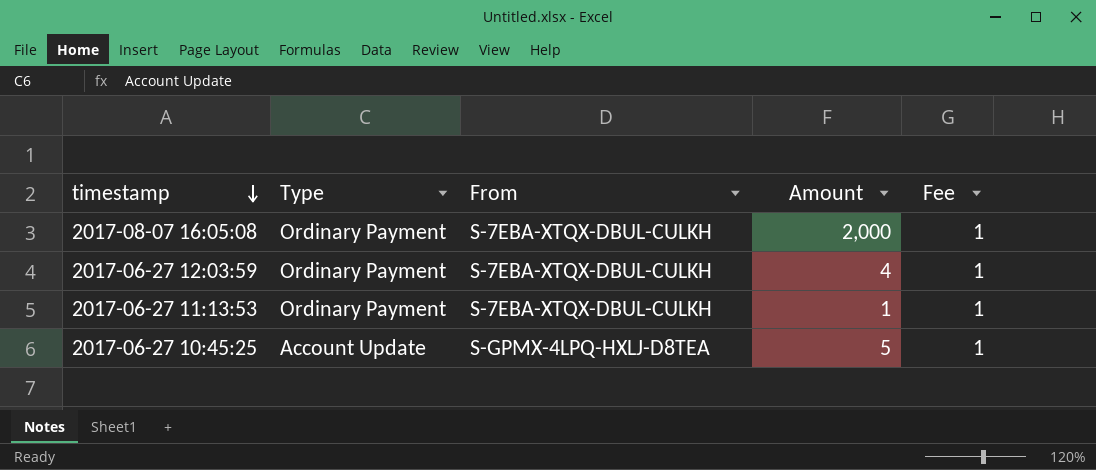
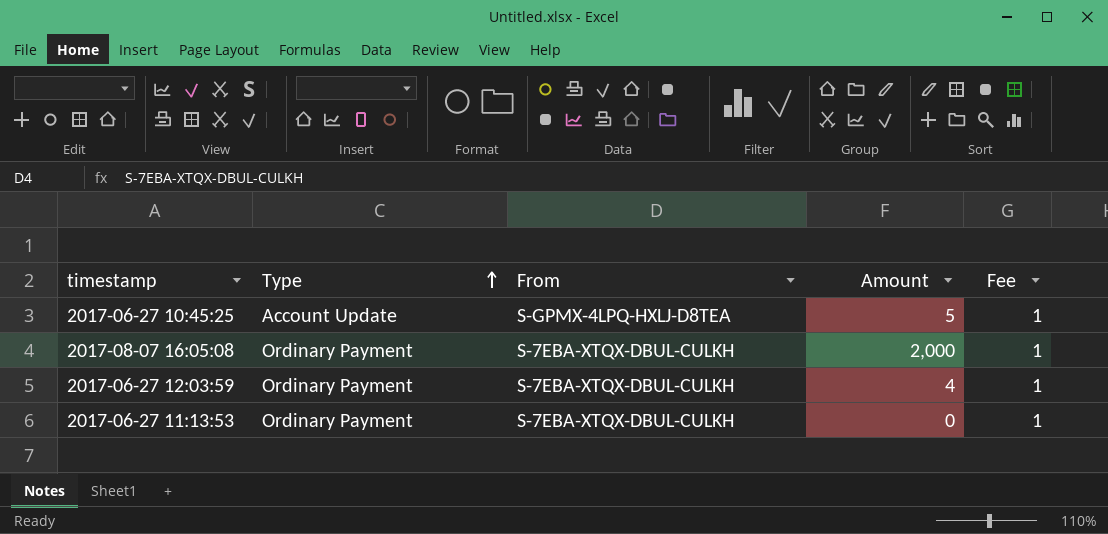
row order: timestamp descending -> Type ascending
2017-06-27 11:13:53 | Amount: 1 -> 0

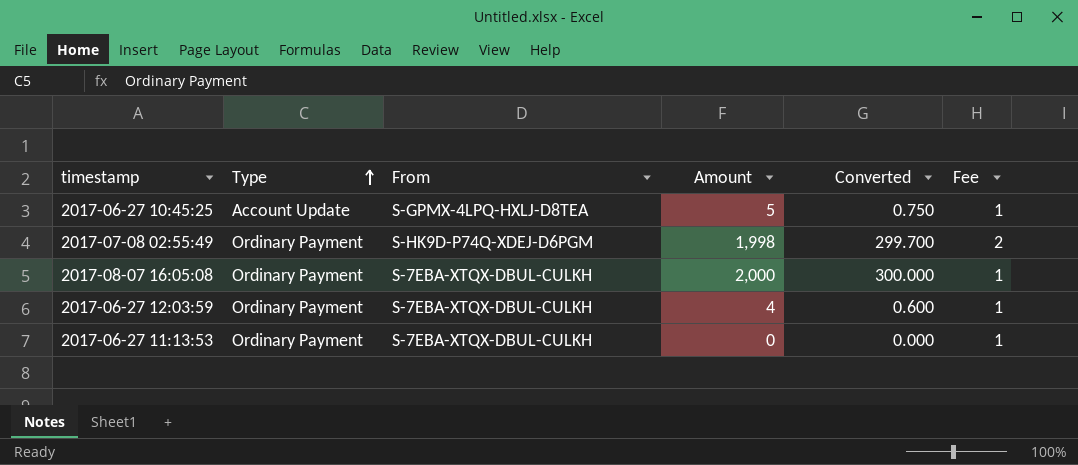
column Converted | formula: none -> [Amount] * 0.15
row 2017-07-08 02:55:49: none -> Ordinary Payment | S-HK9D-P74Q-XDEJ-D6PGM | 1,998 | 299.700 | 2

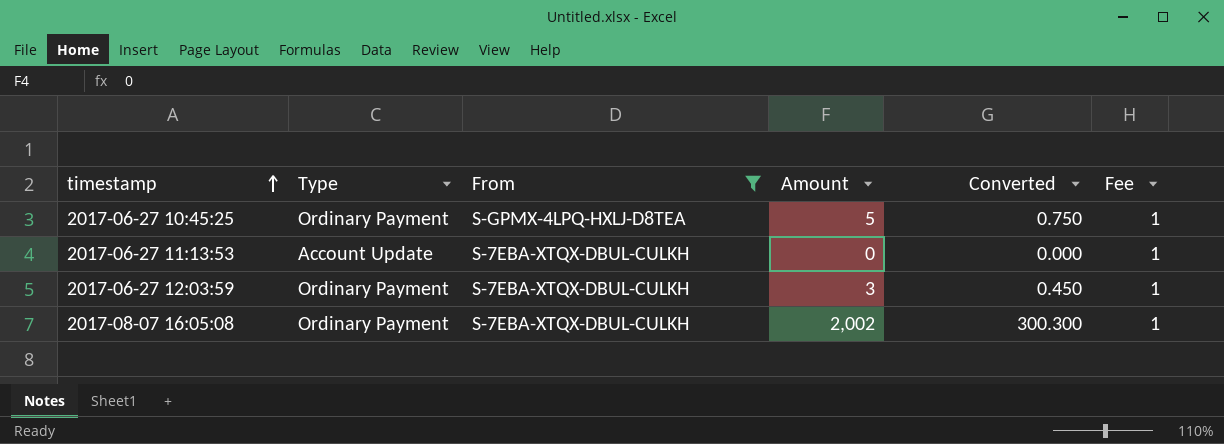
filter: none -> From != S-HK9D-P74Q-XDEJ-D6PGM
row order: Type ascending -> timestamp ascending
2017-06-27 10:45:25 | Type: Account Update -> Ordinary Payment
2017-06-27 11:13:53 | Type: Ordinary Payment -> Account Update
2017-06-27 12:03:59 | Amount: 4 -> 3
2017-06-27 12:03:59 | Converted: 0.600 -> 0.450
2017-08-07 16:05:08 | Amount: 2,000 -> 2,002
2017-08-07 16:05:08 | Converted: 300.000 -> 300.300

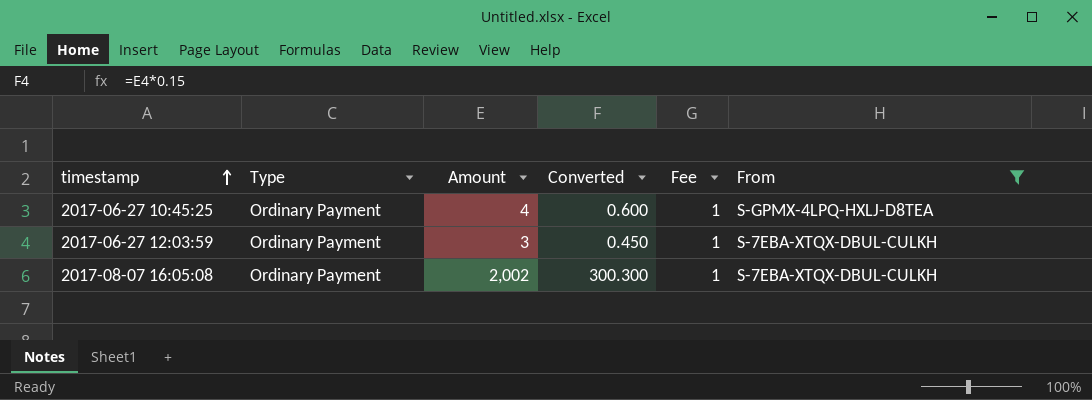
column From | position: 3 -> 6
row 2017-06-27 11:13:53: Account Update | S-7EBA-XTQX-DBUL-CULKH | 0 | 0.000 | 1 -> none
2017-06-27 10:45:25 | Amount: 5 -> 4
2017-06-27 10:45:25 | Converted: 0.750 -> 0.600

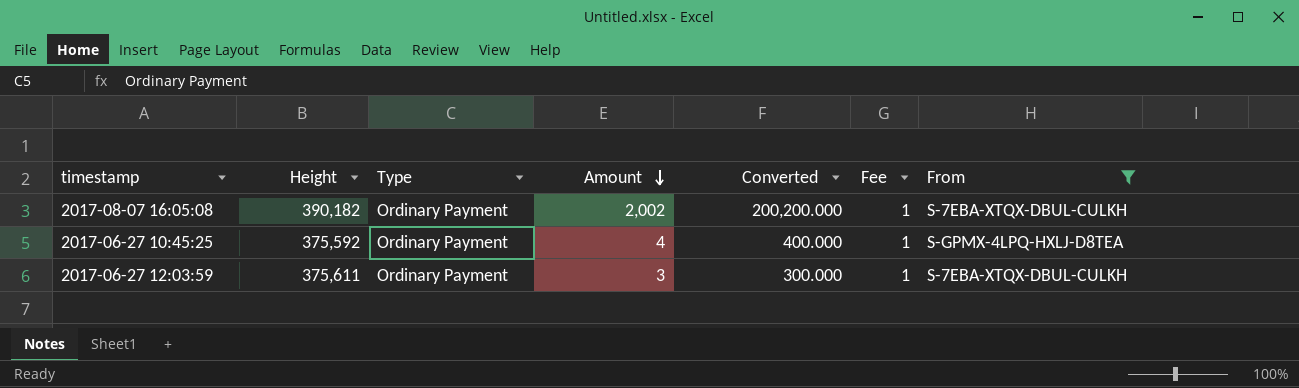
row order: timestamp ascending -> Amount descending
column Height | position: none -> 2
column Converted | formula: [Amount] * 0.15 -> [Amount] * 100

